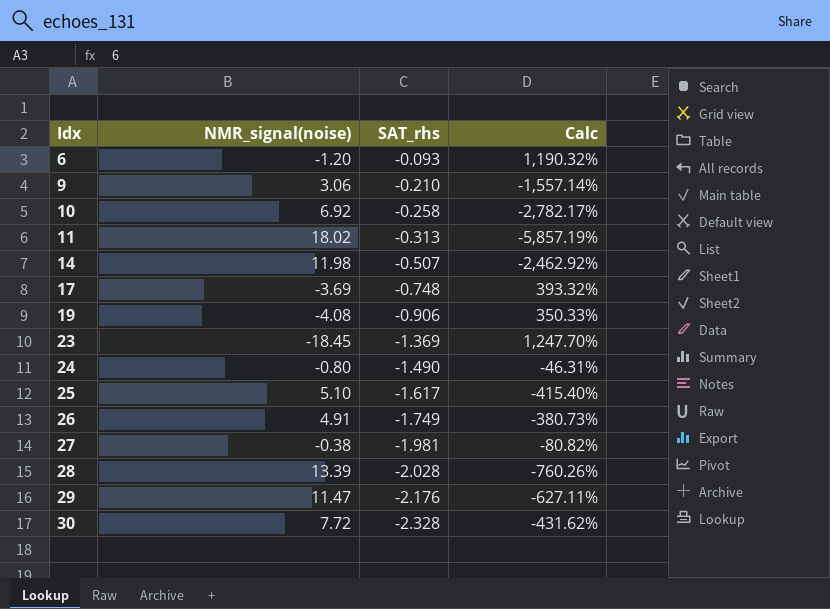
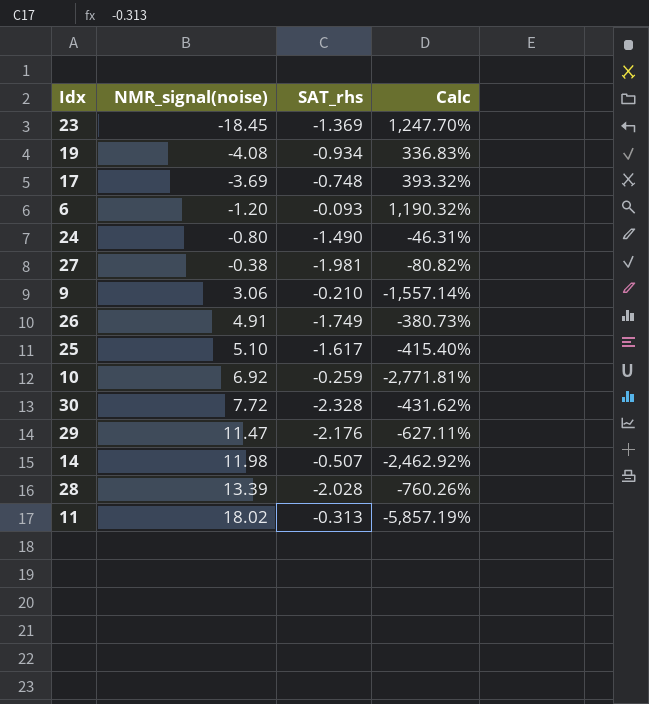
row order: Idx ascending -> NMR_signal(noise) ascending
19 | SAT_rhs: -0.906 -> -0.934
19 | Calc: 350.33% -> 336.83%
10 | SAT_rhs: -0.258 -> -0.259
10 | Calc: -2,782.17% -> -2,771.81%

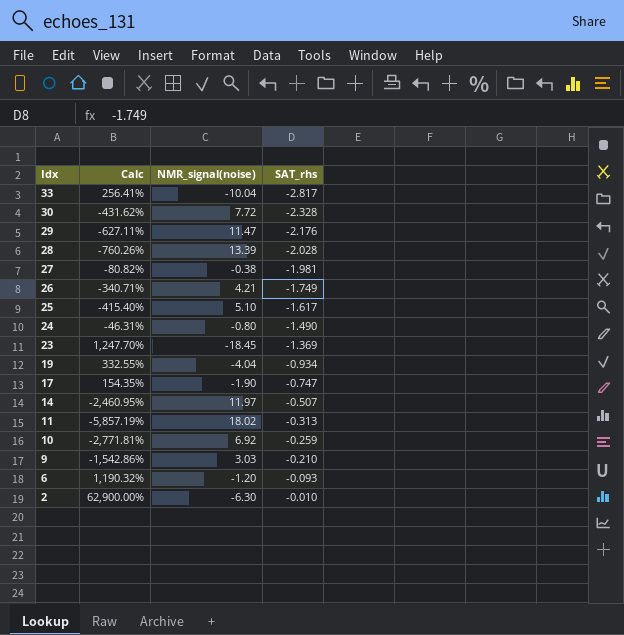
row order: NMR_signal(noise) ascending -> Idx descending
column Calc | position: 4 -> 2
row 33: none -> 256.41% | -10.04 | -2.817
26 | Calc: -380.73% -> -340.71%
26 | NMR_signal(noise): 4.91 -> 4.21
19 | Calc: 336.83% -> 332.55%
19 | NMR_signal(noise): -4.08 -> -4.04
17 | Calc: 393.32% -> 154.35%
17 | NMR_signal(noise): -3.69 -> -1.90
17 | SAT_rhs: -0.748 -> -0.747
14 | Calc: -2,462.92% -> -2,460.95%
14 | NMR_signal(noise): 11.98 -> 11.97
9 | Calc: -1,557.14% -> -1,542.86%
9 | NMR_signal(noise): 3.06 -> 3.03
row 2: none -> 62,900.00% | -6.30 | -0.010

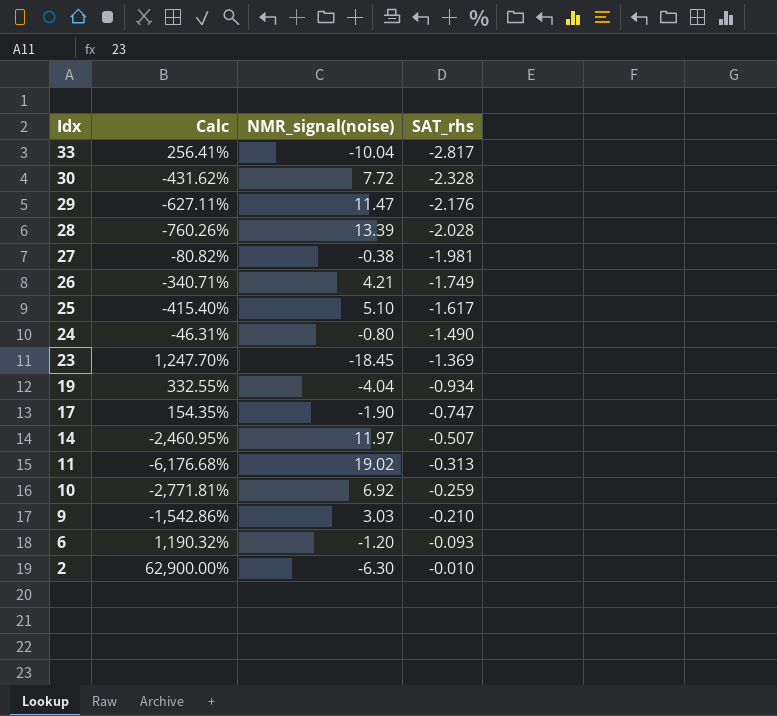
11 | Calc: -5,857.19% -> -6,176.68%
11 | NMR_signal(noise): 18.02 -> 19.02

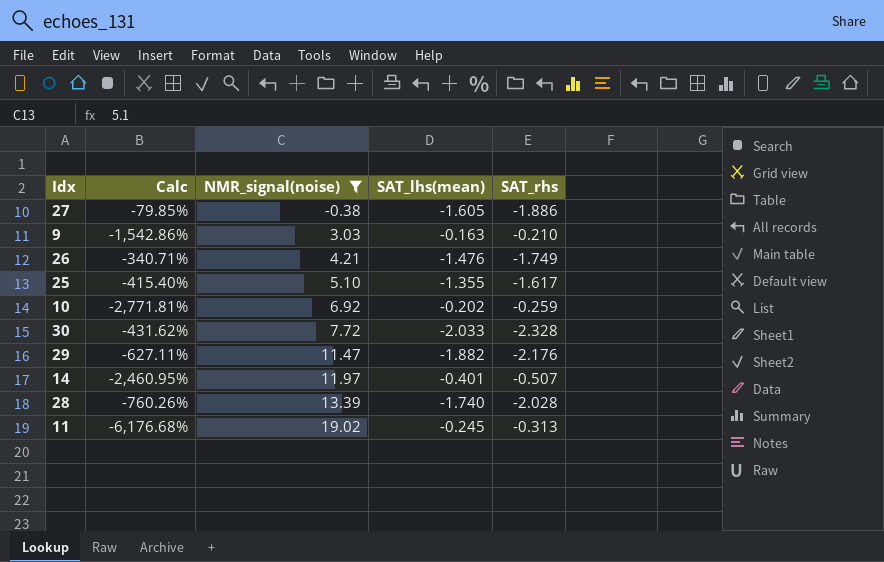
filter: none -> NMR_signal(noise) >= -0.38
row order: Idx descending -> NMR_signal(noise) ascending
column SAT_lhs(mean) | position: none -> 4
27 | Calc: -80.82% -> -79.85%
27 | SAT_rhs: -1.981 -> -1.886

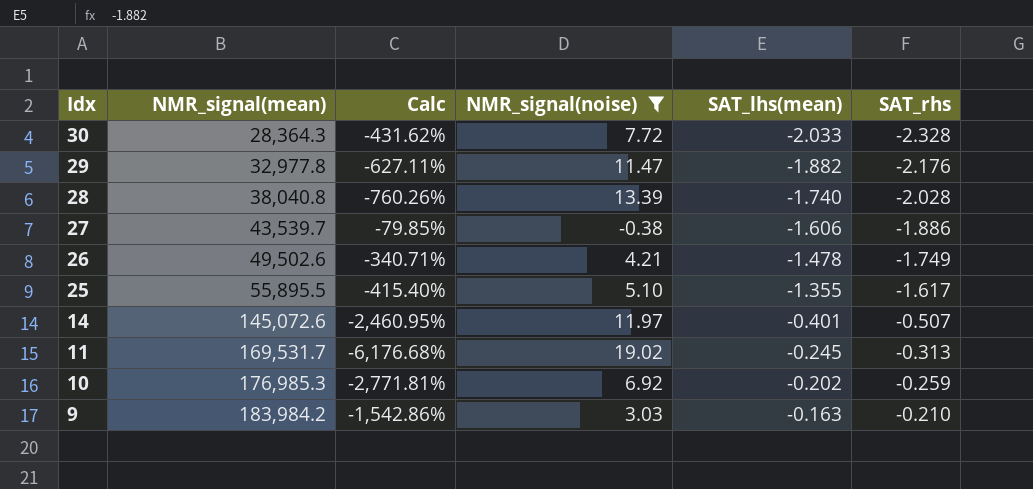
row order: NMR_signal(noise) ascending -> Idx descending
column NMR_signal(mean) | position: none -> 2
27 | SAT_lhs(mean): -1.605 -> -1.606
26 | SAT_lhs(mean): -1.476 -> -1.478

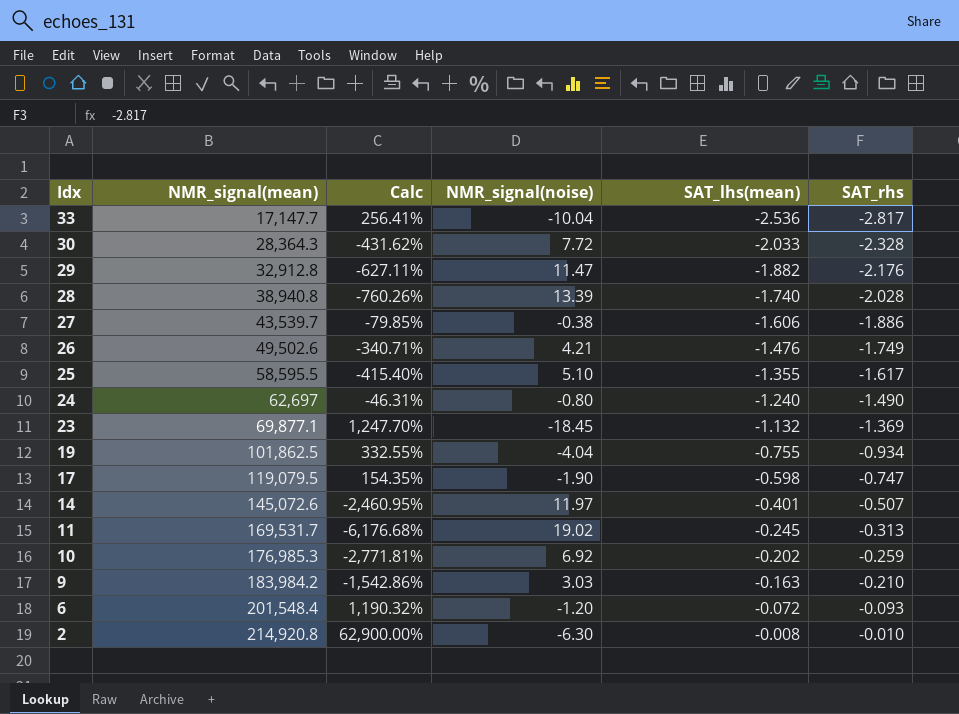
filter: NMR_signal(noise) >= -0.38 -> none
29 | NMR_signal(mean): 32,977.8 -> 32,912.8
28 | NMR_signal(mean): 38,040.8 -> 38,940.8
26 | SAT_lhs(mean): -1.478 -> -1.476
25 | NMR_signal(mean): 55,895.5 -> 58,595.5

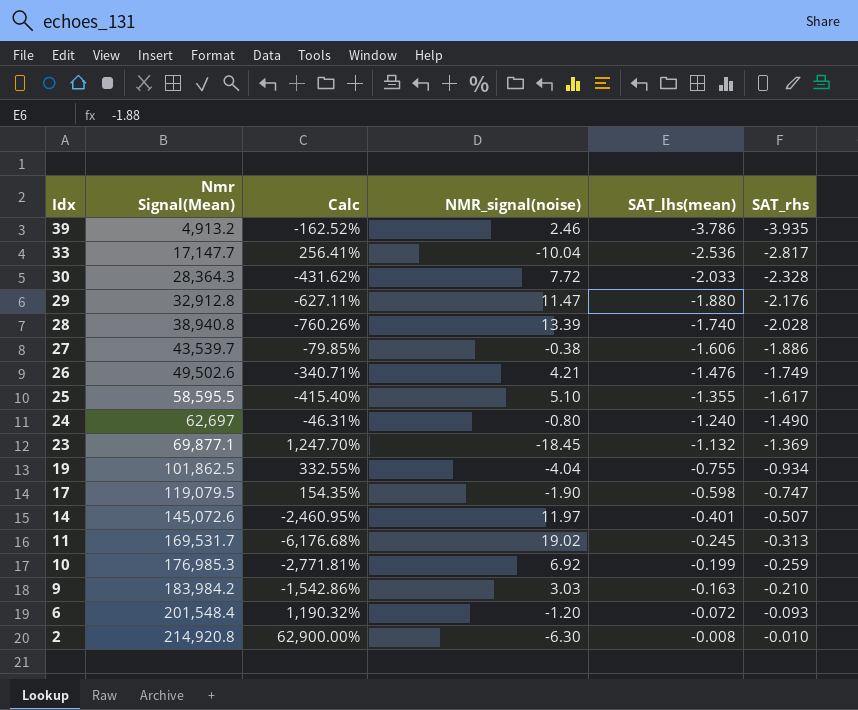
column name: NMR_signal(mean) -> Nmr Signal(Mean)
row 39: none -> 4,913.2 | -162.52% | 2.46 | -3.786 | -3.935
29 | SAT_lhs(mean): -1.882 -> -1.880
10 | SAT_lhs(mean): -0.202 -> -0.199

